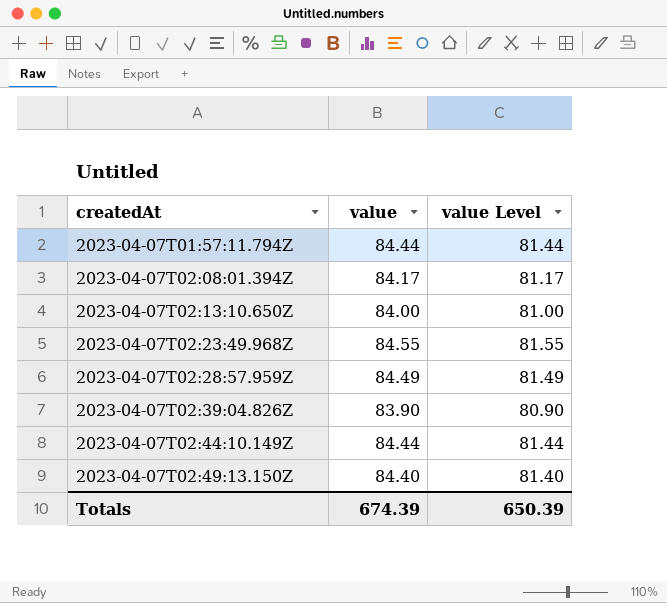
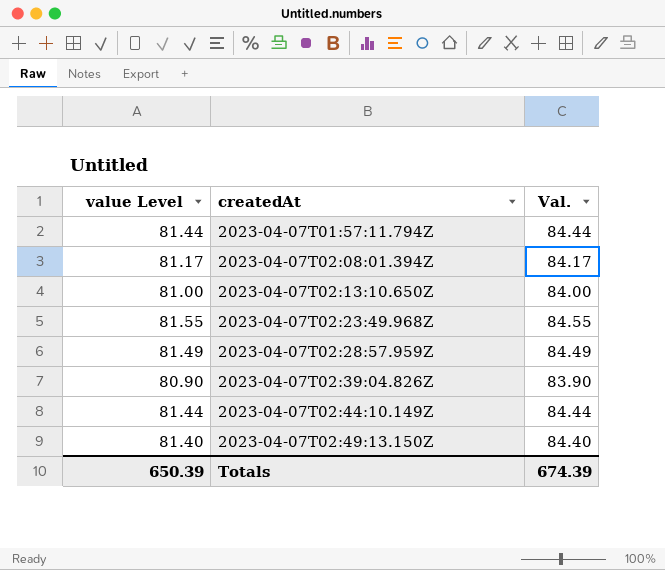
column value Level | position: 3 -> 1
column name: value -> Val.

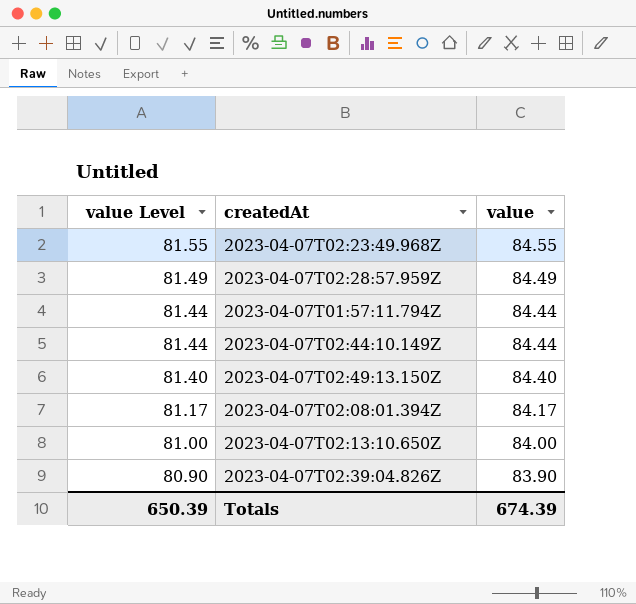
row order: createdAt ascending -> value Level descending
column name: Val. -> value

